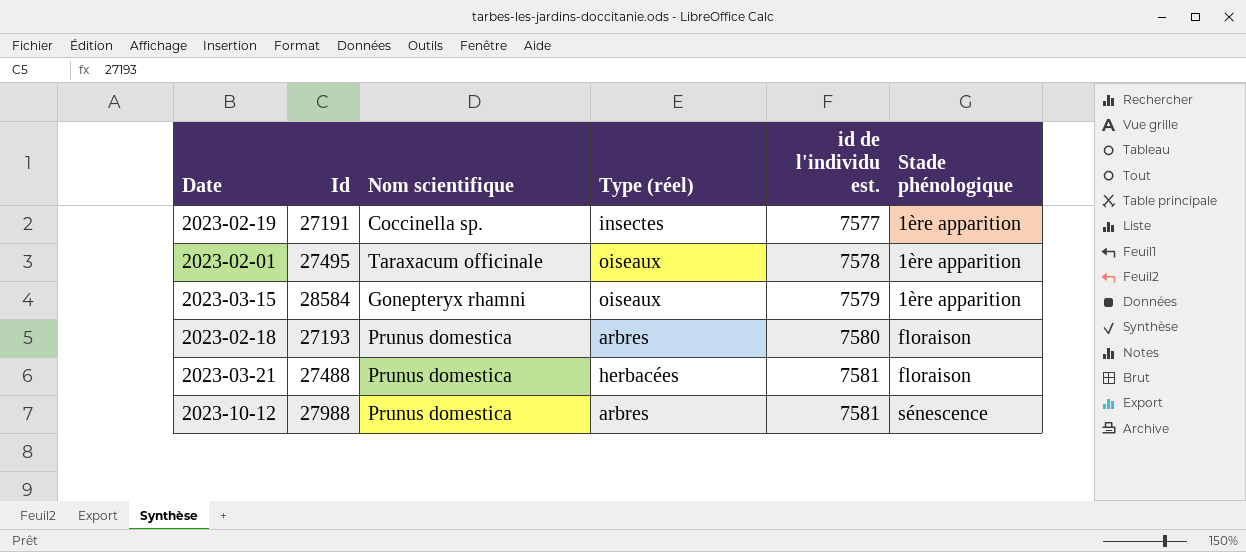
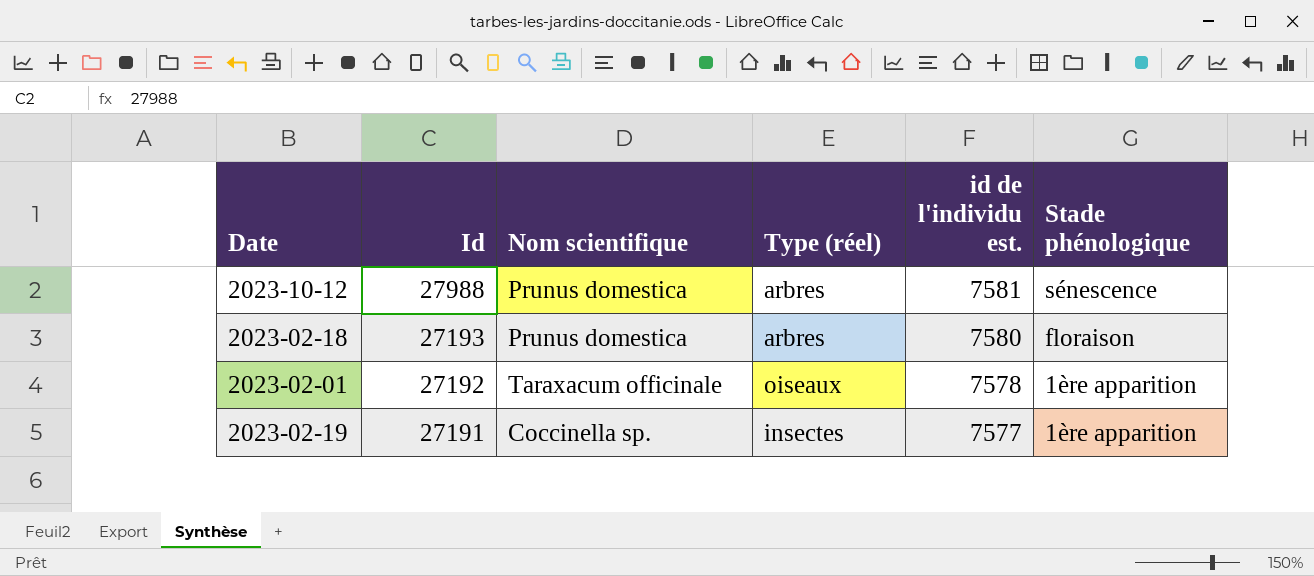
row order: id de l'individu est. ascending -> Id descending
row 2023-03-15: 28584 | Gonepteryx rhamni | oiseaux | 7579 | 1ère apparition -> none
row 2023-03-21: 27488 | Prunus domestica | herbacées | 7581 | floraison -> none
2023-02-01 | Id: 27495 -> 27192

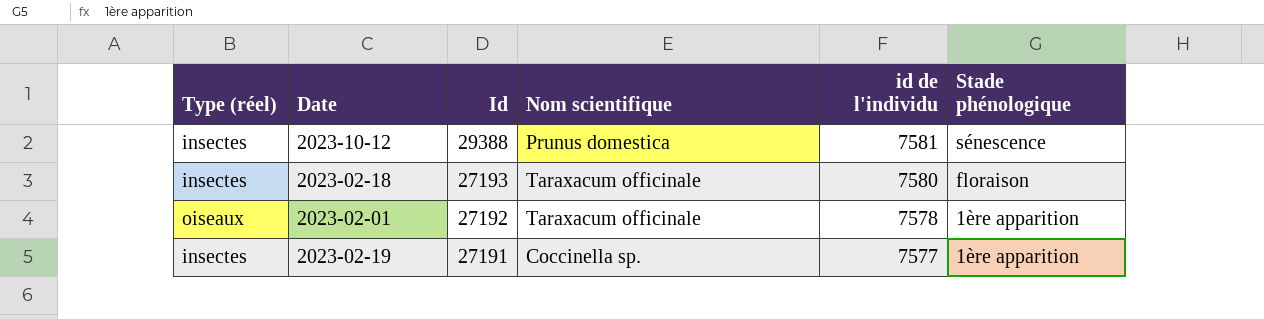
column Type (réel) | position: 4 -> 1
column name: id de l'individu est. -> id de l'individu
2023-10-12 | Type (réel): arbres -> insectes
2023-10-12 | Id: 27988 -> 29388
2023-02-18 | Type (réel): arbres -> insectes
2023-02-18 | Nom scientifique: Prunus domestica -> Taraxacum officinale

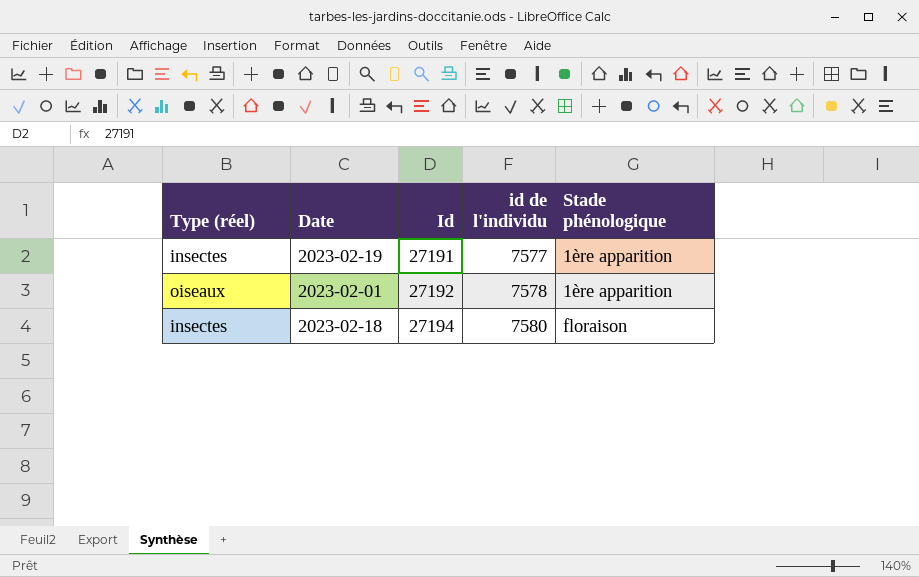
row order: Id descending -> Id ascending
column Nom scientifique | position: 4 -> none
row 2023-10-12: insectes | 29388 | Prunus domestica | 7581 | sénescence -> none
2023-02-18 | Id: 27193 -> 27194

